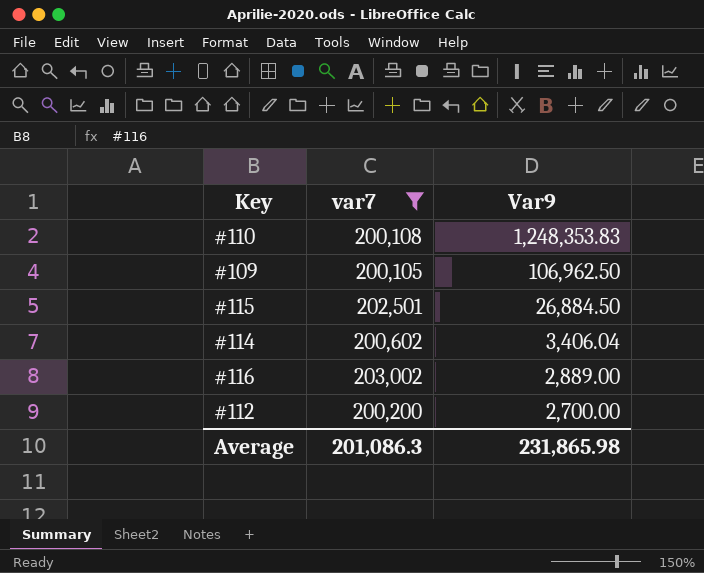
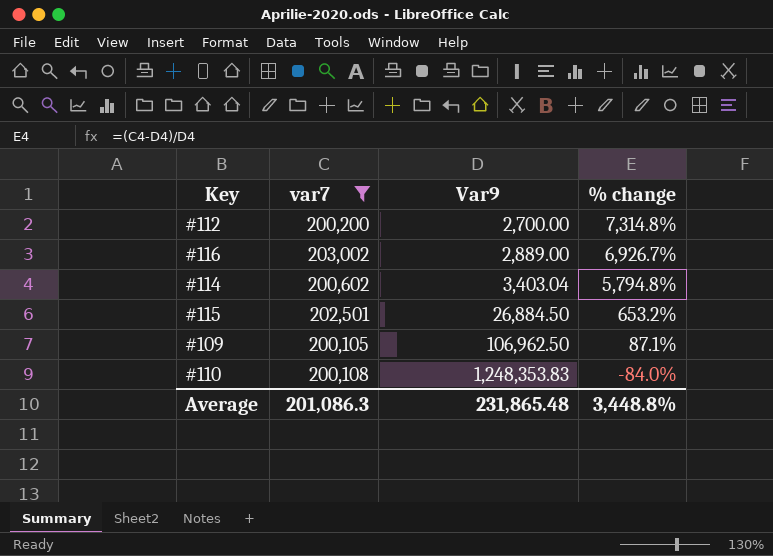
row order: Var9 descending -> Var9 ascending
column % change | formula: none -> ([var7] - [Var9]) / [Var9]
#114 | Var9: 3,406.04 -> 3,403.04
Average | Var9: 231,865.98 -> 231,865.48

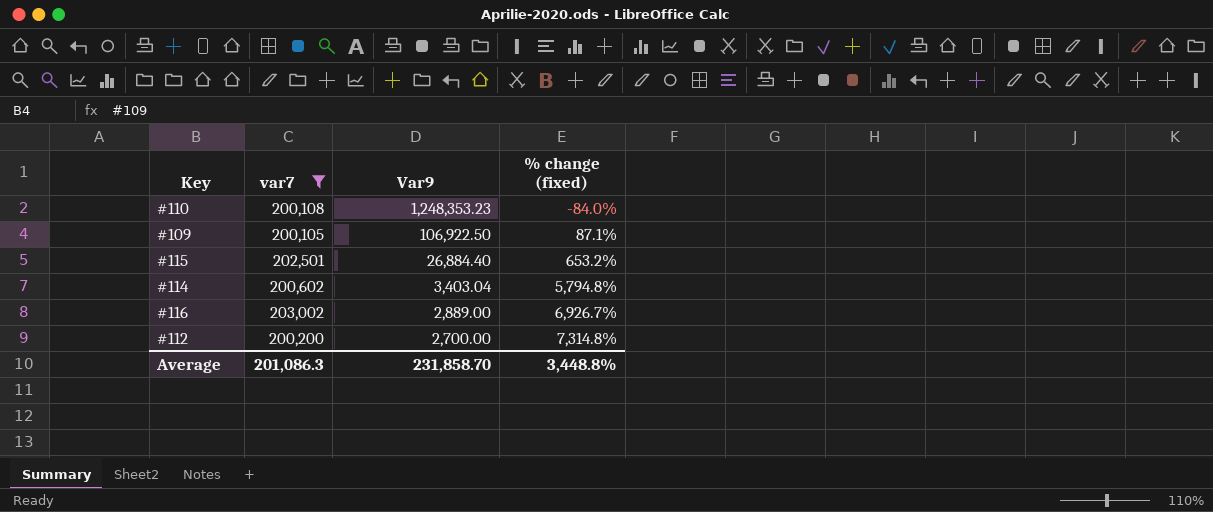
row order: Var9 ascending -> Var9 descending
column name: % change -> % change (fixed)
#110 | Var9: 1,248,353.83 -> 1,248,353.23
#109 | Var9: 106,962.50 -> 106,922.50
#115 | Var9: 26,884.50 -> 26,884.40
Average | Var9: 231,865.48 -> 231,858.70

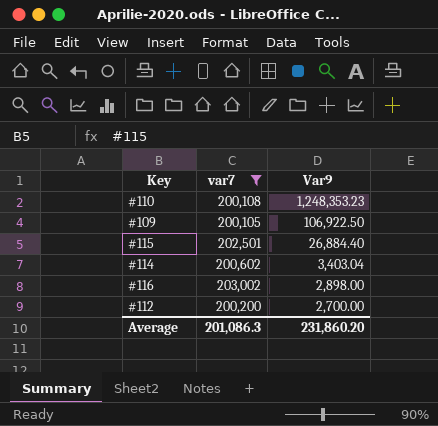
column % change (fixed) | formula: ([var7] - [Var9]) / [Var9] -> none
#116 | Var9: 2,889.00 -> 2,898.00
Average | Var9: 231,858.70 -> 231,860.20

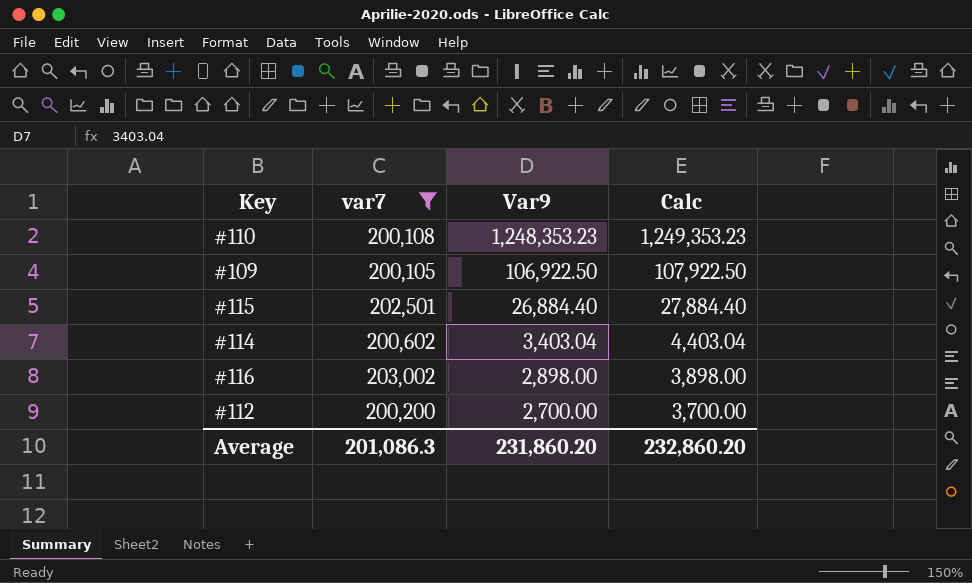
column Calc | formula: none -> [Var9] + 1000

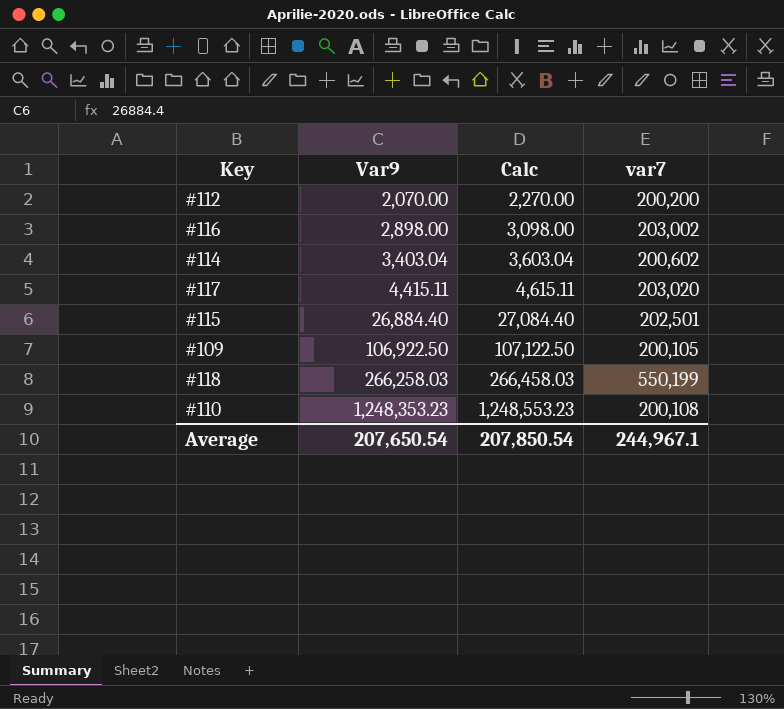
filter: var7 <= 203,002 -> none
row order: Var9 descending -> Var9 ascending
column Calc | formula: [Var9] + 1000 -> [Var9] + 200
column var7 | position: 2 -> 4
#112 | Var9: 2,700.00 -> 2,070.00
Average | Var9: 231,860.20 -> 207,650.54
Average | Calc: 232,860.20 -> 207,850.54
Average | var7: 201,086.3 -> 244,967.1

